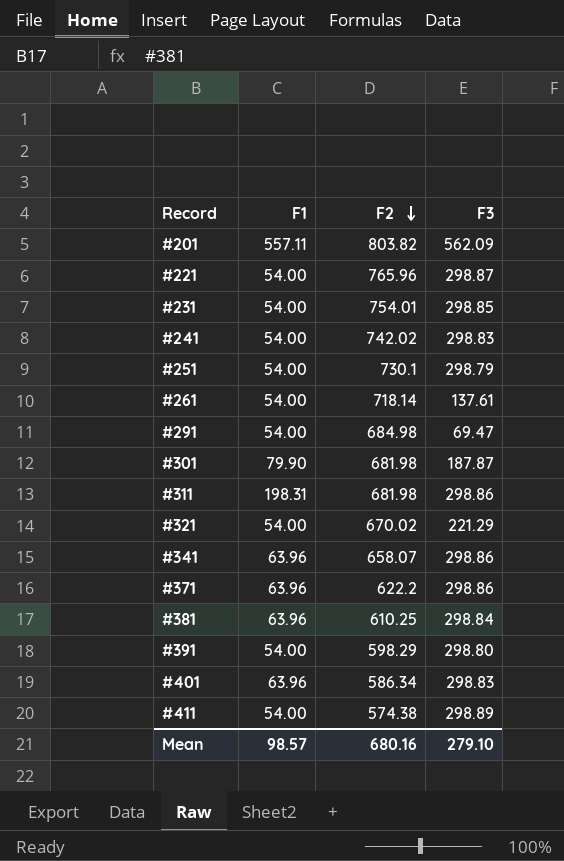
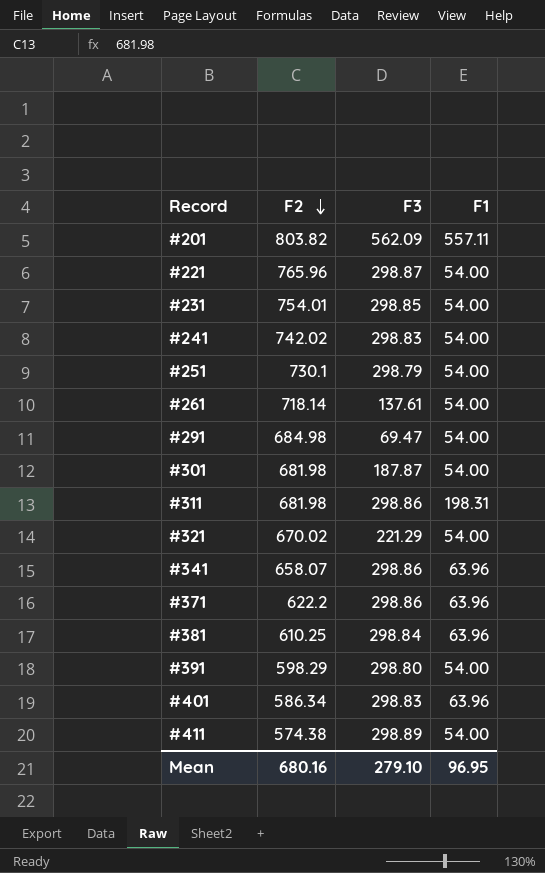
column F1 | position: 2 -> 4
#301 | F1: 79.90 -> 54.00
Mean | F1: 98.57 -> 96.95

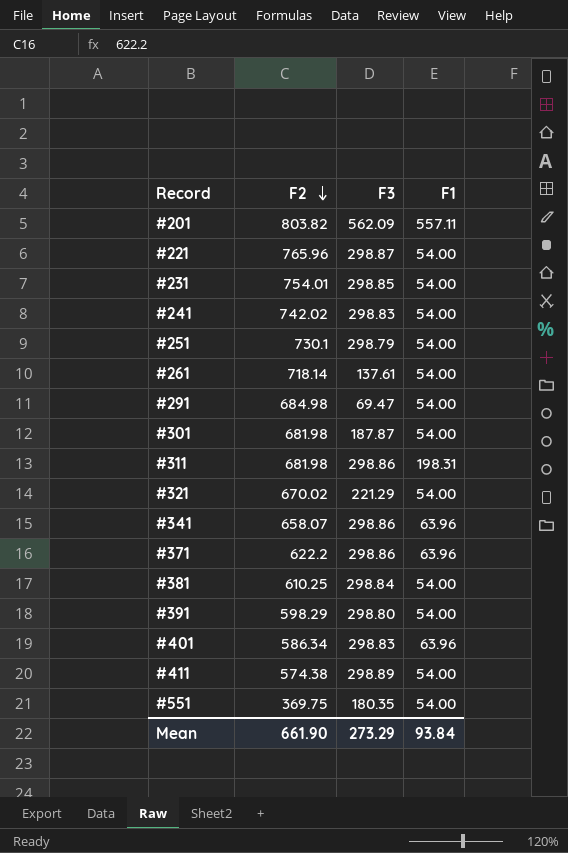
#381 | F1: 63.96 -> 54.00
row #551: none -> 369.75 | 180.35 | 54.00
Mean | F2: 680.16 -> 661.90
Mean | F3: 279.10 -> 273.29
Mean | F1: 96.95 -> 93.84

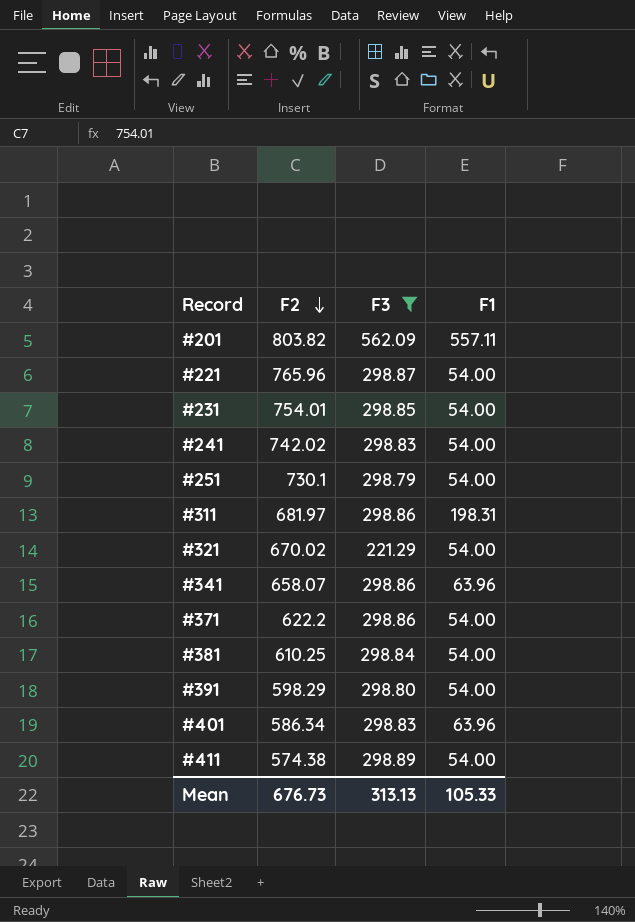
filter: none -> F3 >= 221.29
#311 | F2: 681.98 -> 681.97
#371 | F1: 63.96 -> 54.00
Mean | F2: 661.90 -> 676.73
Mean | F3: 273.29 -> 313.13
Mean | F1: 93.84 -> 105.33

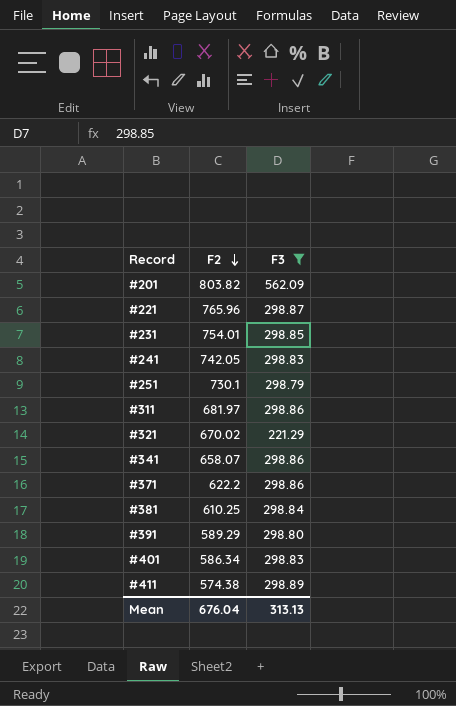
column F1 | position: 4 -> none
#241 | F2: 742.02 -> 742.05
#391 | F2: 598.29 -> 589.29
Mean | F2: 676.73 -> 676.04

